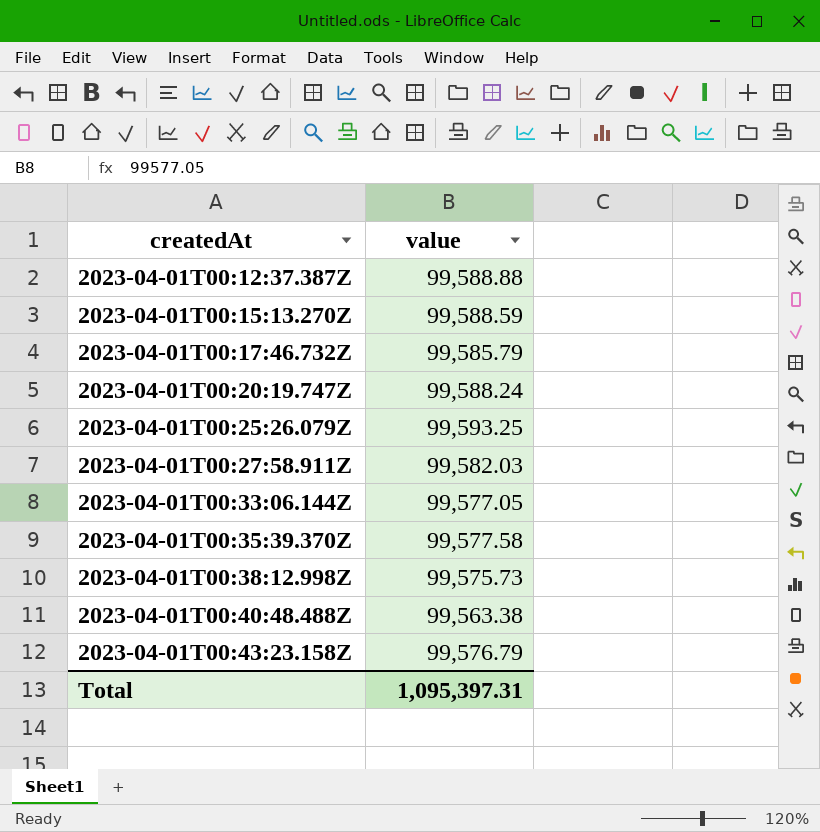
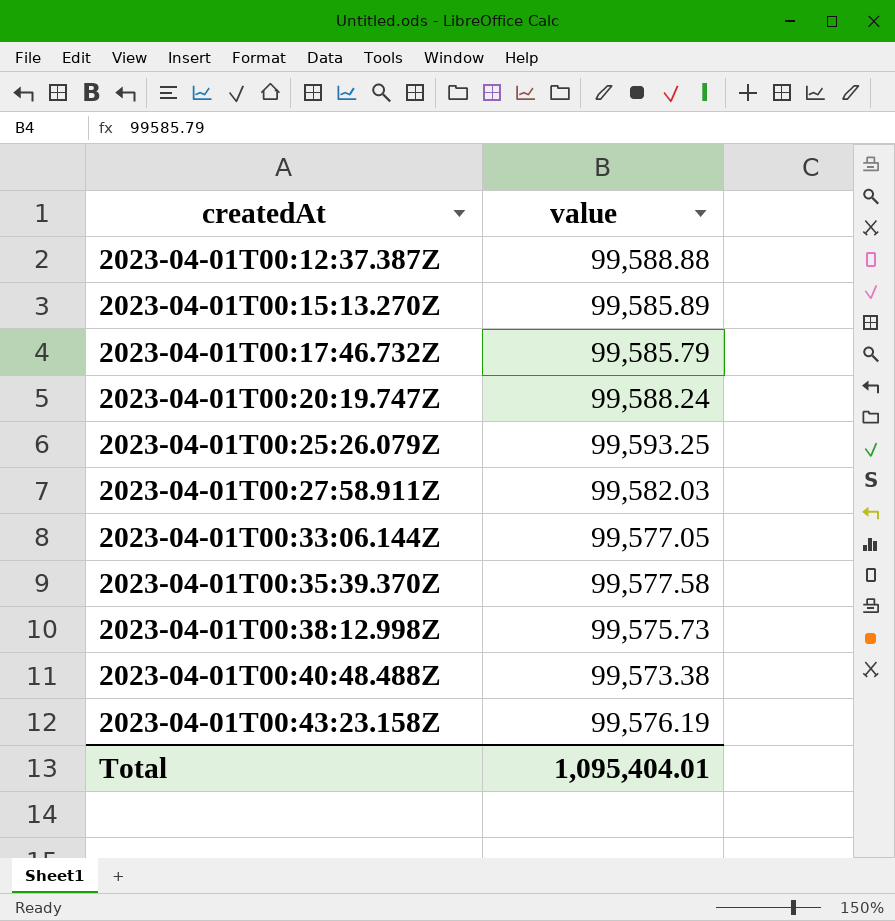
2023-04-01T00:15:13.270Z | value: 99,588.59 -> 99,585.89
2023-04-01T00:40:48.488Z | value: 99,563.38 -> 99,573.38
2023-04-01T00:43:23.158Z | value: 99,576.79 -> 99,576.19
Total | value: 1,095,397.31 -> 1,095,404.01

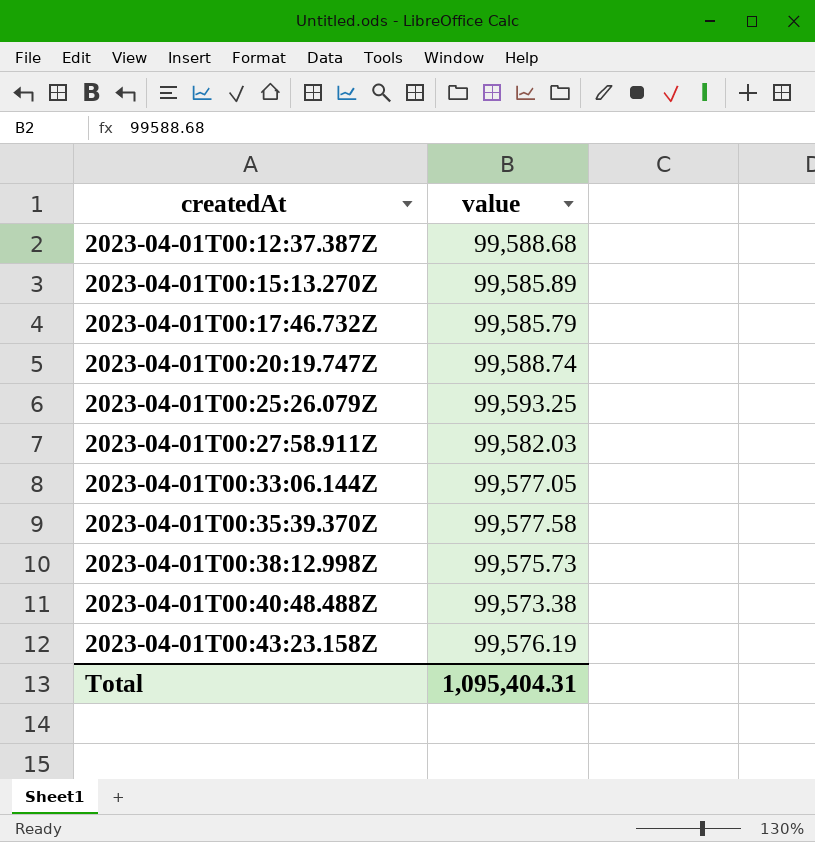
2023-04-01T00:12:37.387Z | value: 99,588.88 -> 99,588.68
2023-04-01T00:20:19.747Z | value: 99,588.24 -> 99,588.74
Total | value: 1,095,404.01 -> 1,095,404.31

